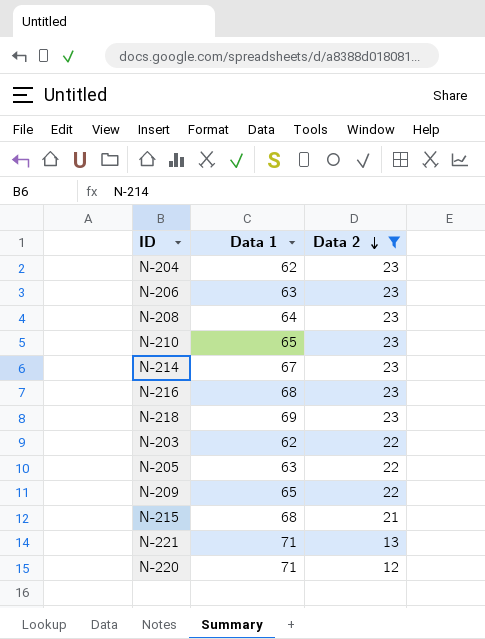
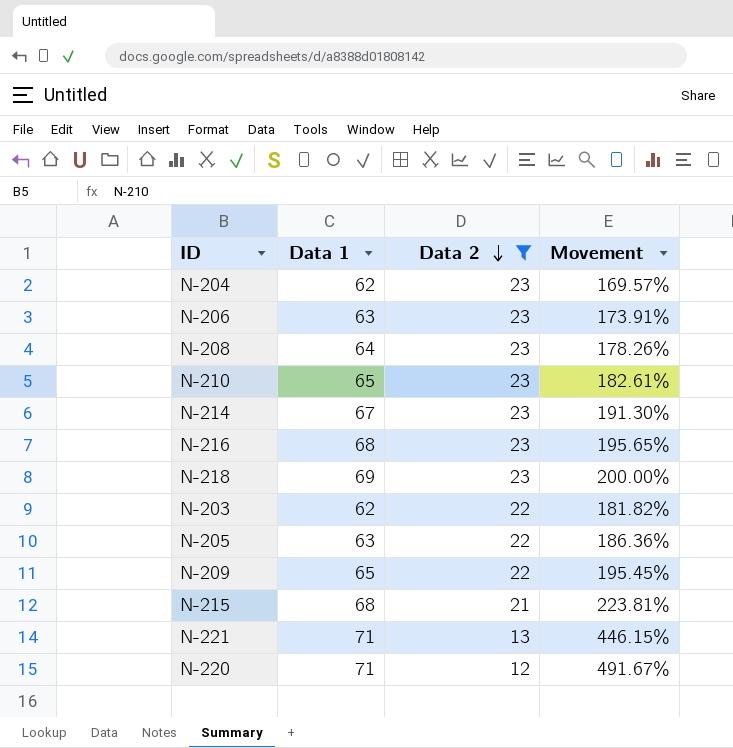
column Movement | formula: none -> ([Data 1] - [Data 2]) / [Data 2]

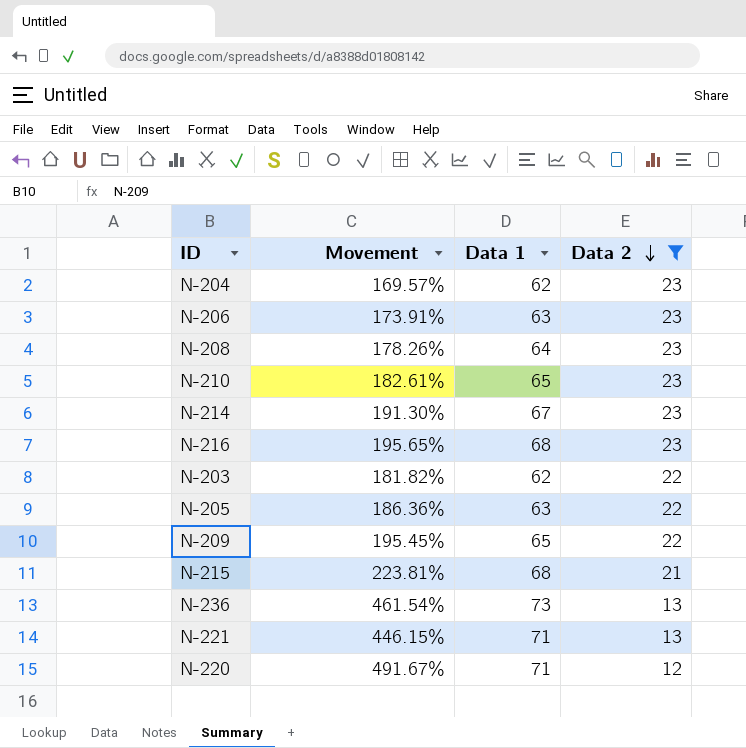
column Movement | position: 4 -> 2
row N-218: 69 | 23 | 200.00% -> none
row N-236: none -> 461.54% | 73 | 13

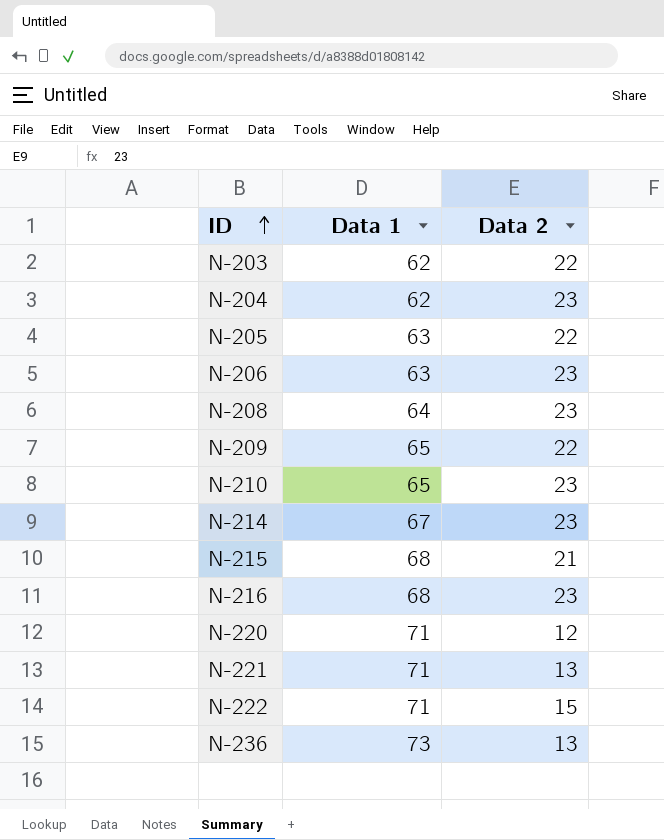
filter: Data 2 != 15 -> none
row order: Data 2 descending -> ID ascending
column Movement | formula: ([Data 1] - [Data 2]) / [Data 2] -> none

